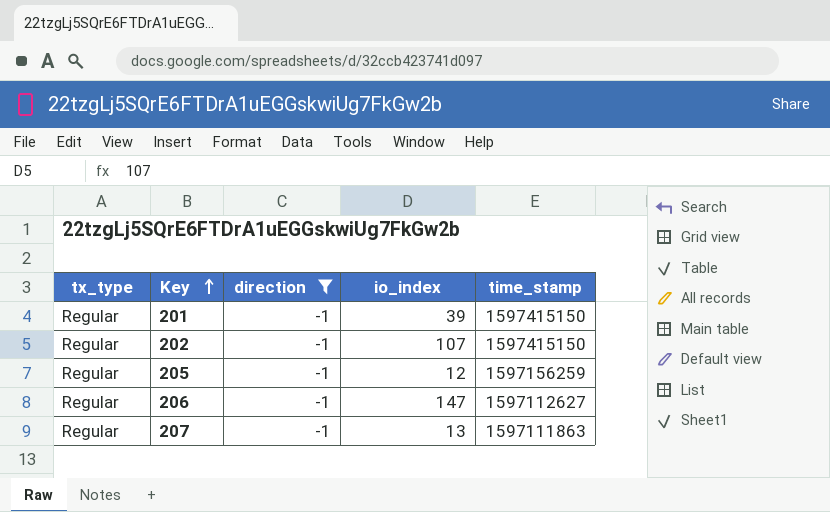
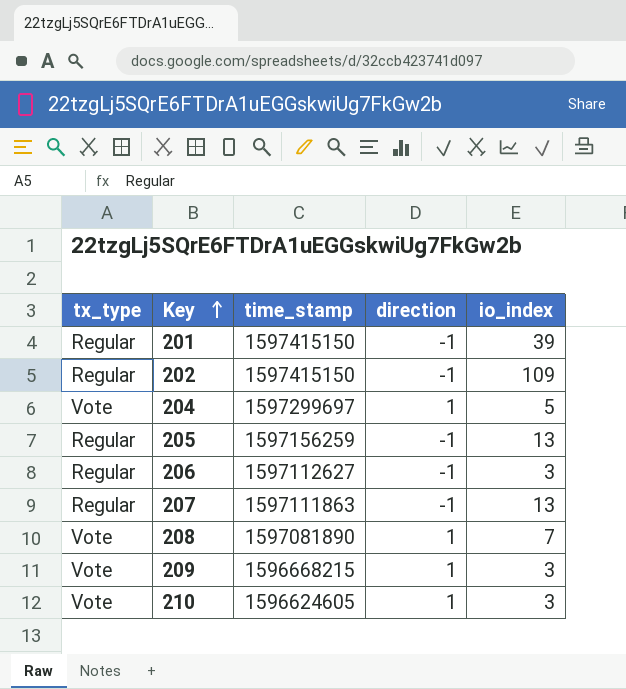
filter: direction = -1 -> none
column time_stamp | position: 5 -> 3
202 | io_index: 107 -> 109
205 | io_index: 12 -> 13
206 | io_index: 147 -> 3

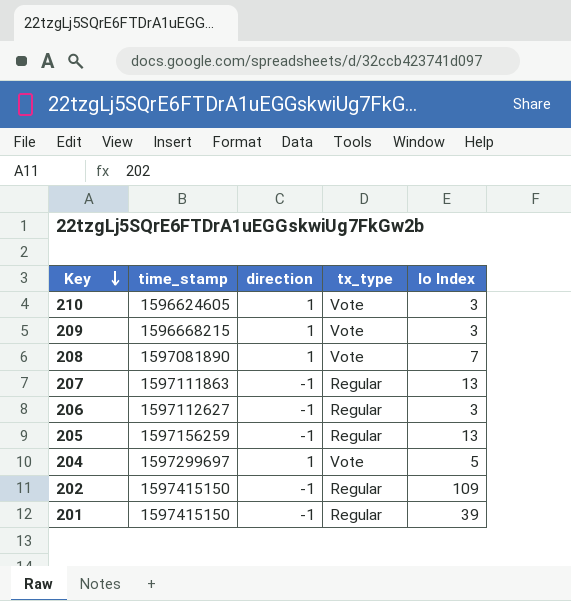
row order: Key ascending -> Key descending
column tx_type | position: 1 -> 4
column name: io_index -> Io Index

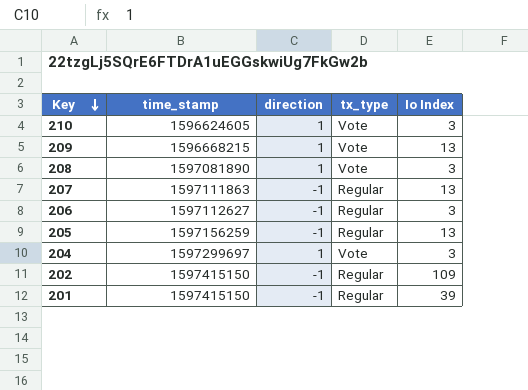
209 | Io Index: 3 -> 13
208 | Io Index: 7 -> 3
204 | Io Index: 5 -> 3

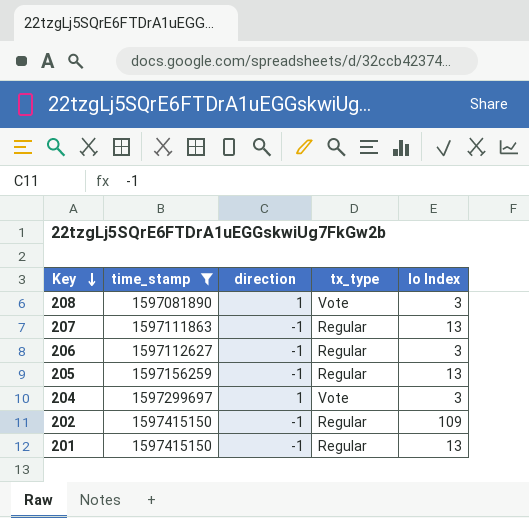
filter: none -> time_stamp >= 1597081890
201 | Io Index: 39 -> 13

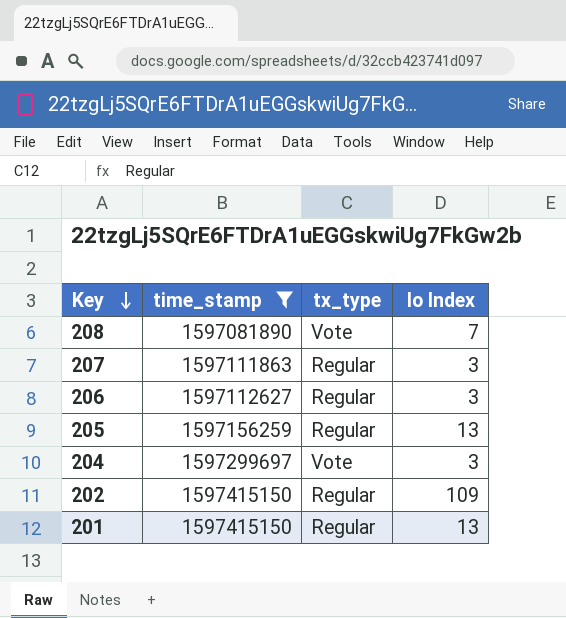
column direction | position: 3 -> none
208 | Io Index: 3 -> 7
207 | Io Index: 13 -> 3

